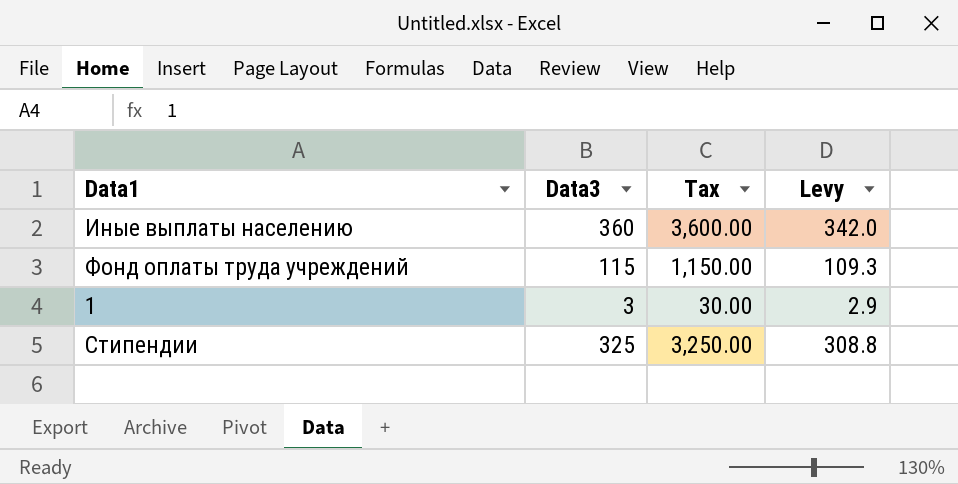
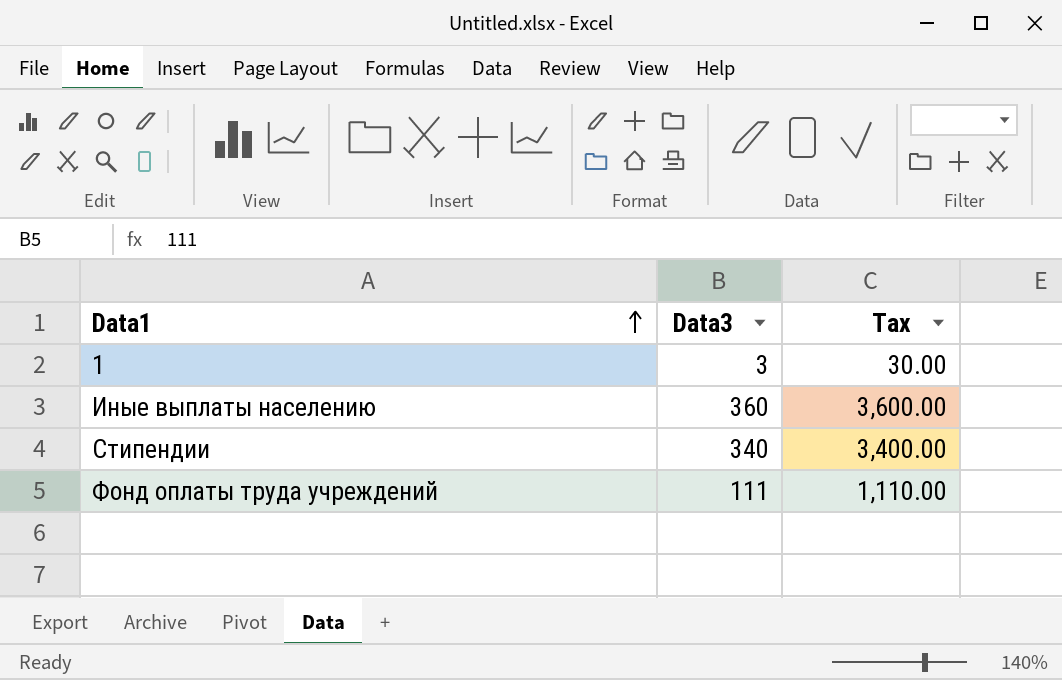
row order: none -> Data1 ascending
column Levy | formula: [Data3] * 0.95 -> none
Стипендии | Data3: 325 -> 340
Стипендии | Tax: 3,250.00 -> 3,400.00
Фонд оплаты труда учреждений | Data3: 115 -> 111
Фонд оплаты труда учреждений | Tax: 1,150.00 -> 1,110.00

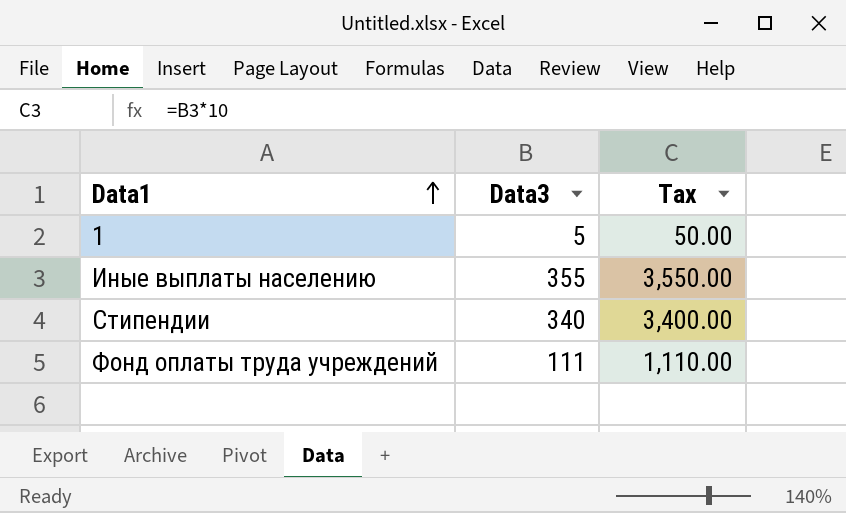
1 | Data3: 3 -> 5
1 | Tax: 30.00 -> 50.00
Иные выплаты населению | Data3: 360 -> 355
Иные выплаты населению | Tax: 3,600.00 -> 3,550.00

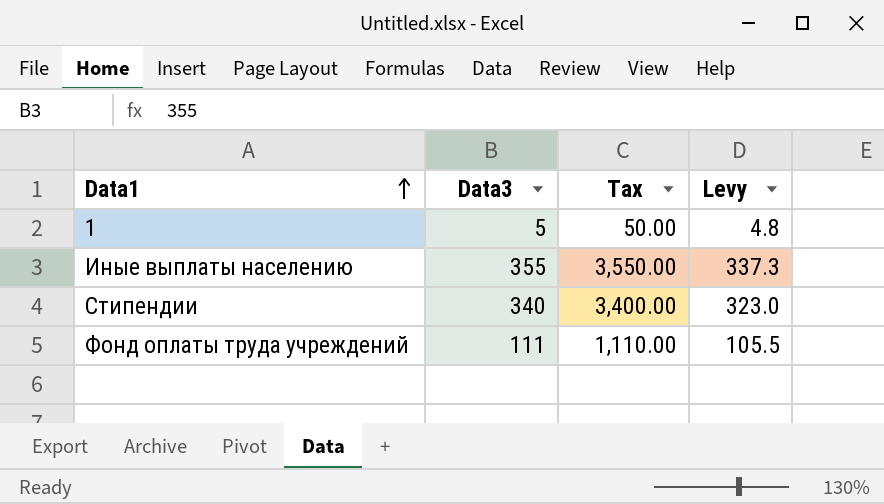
column Levy | formula: none -> [Data3] * 0.95

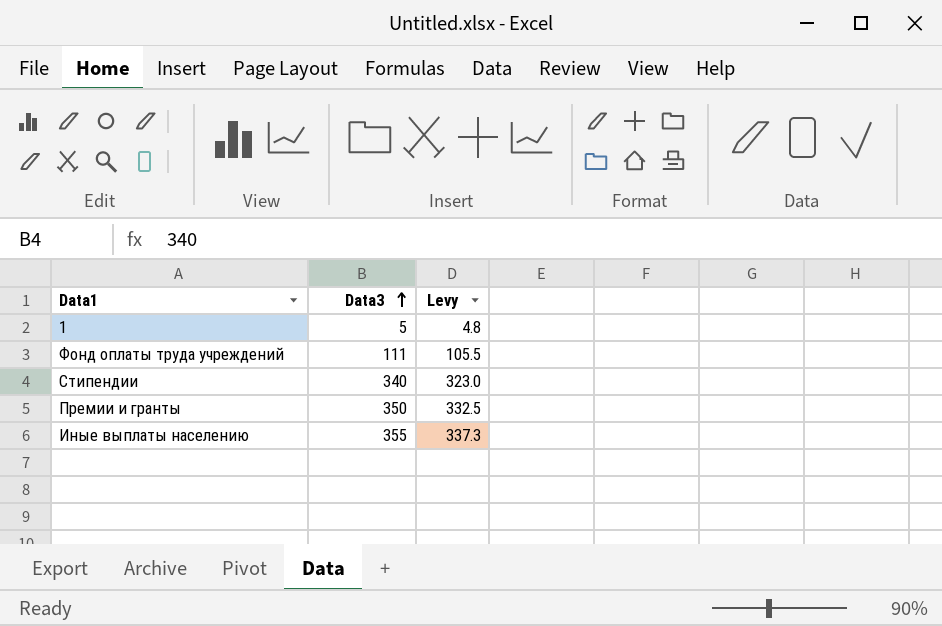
row order: Data1 ascending -> Data3 ascending
column Tax | formula: [Data3] * 10 -> none
row Премии и гранты: none -> 350 | 332.5

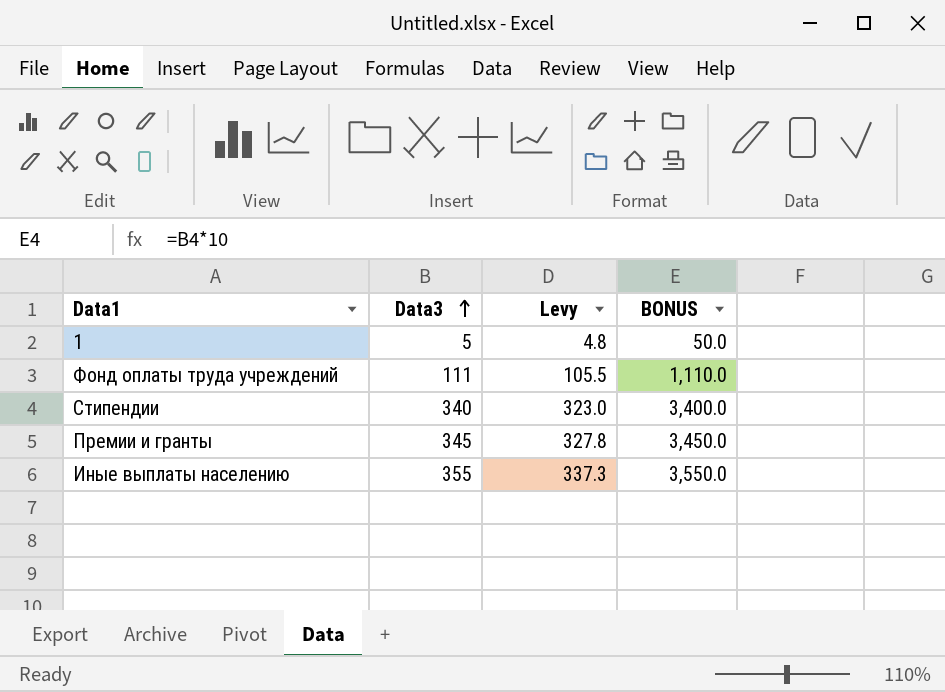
column BONUS | formula: none -> [Data3] * 10
Премии и гранты | Data3: 350 -> 345
Премии и гранты | Levy: 332.5 -> 327.8

